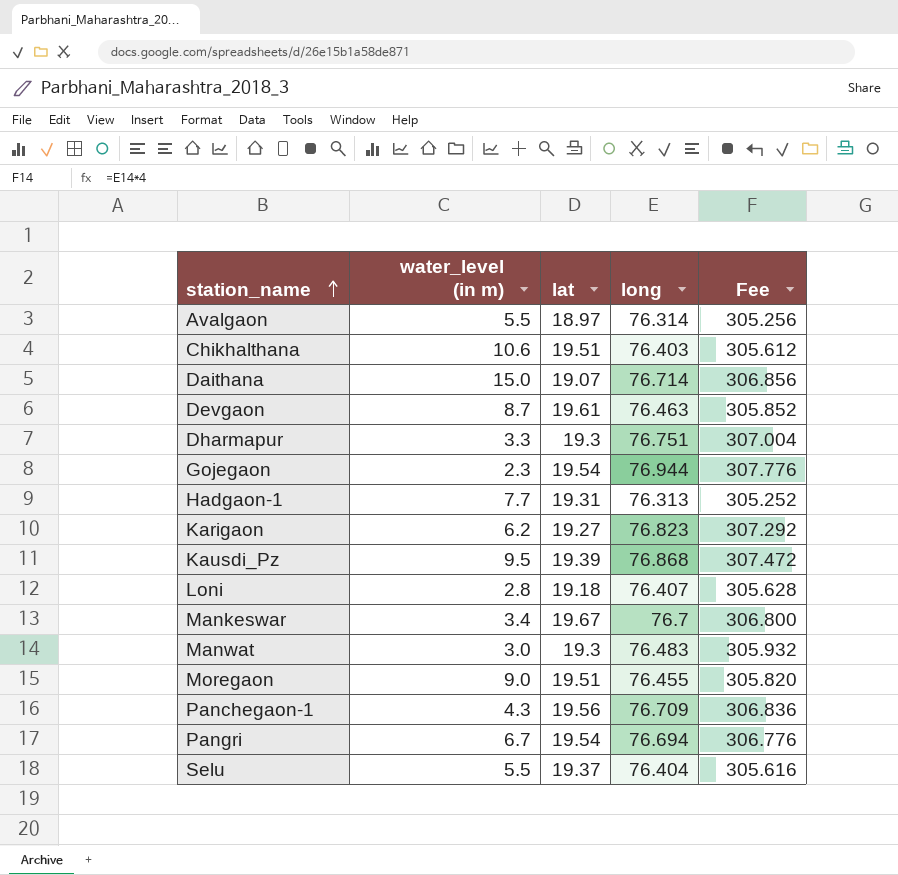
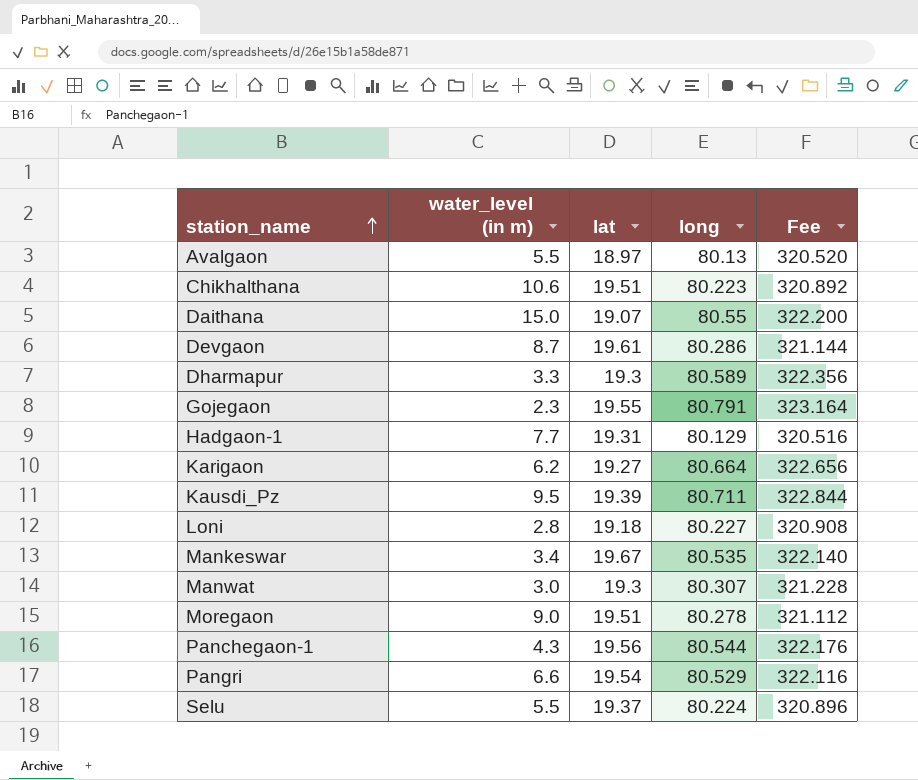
Avalgaon | long: 76.314 -> 80.13
Avalgaon | Fee: 305.256 -> 320.520
Chikhalthana | long: 76.403 -> 80.223
Chikhalthana | Fee: 305.612 -> 320.892
Daithana | long: 76.714 -> 80.55
Daithana | Fee: 306.856 -> 322.200
Devgaon | long: 76.463 -> 80.286
Devgaon | Fee: 305.852 -> 321.144
Dharmapur | long: 76.751 -> 80.589
Dharmapur | Fee: 307.004 -> 322.356
Gojegaon | lat: 19.54 -> 19.55
Gojegaon | long: 76.944 -> 80.791
Gojegaon | Fee: 307.776 -> 323.164
Hadgaon-1 | long: 76.313 -> 80.129
Hadgaon-1 | Fee: 305.252 -> 320.516
Karigaon | long: 76.823 -> 80.664
Karigaon | Fee: 307.292 -> 322.656
Kausdi_Pz | long: 76.868 -> 80.711
Kausdi_Pz | Fee: 307.472 -> 322.844
Loni | long: 76.407 -> 80.227
Loni | Fee: 305.628 -> 320.908
Mankeswar | long: 76.7 -> 80.535
Mankeswar | Fee: 306.800 -> 322.140
Manwat | long: 76.483 -> 80.307
Manwat | Fee: 305.932 -> 321.228
Moregaon | long: 76.455 -> 80.278
Moregaon | Fee: 305.820 -> 321.112
Panchegaon-1 | long: 76.709 -> 80.544
Panchegaon-1 | Fee: 306.836 -> 322.176
Pangri | water_level (in m): 6.7 -> 6.6
Pangri | long: 76.694 -> 80.529
Pangri | Fee: 306.776 -> 322.116
Selu | long: 76.404 -> 80.224
Selu | Fee: 305.616 -> 320.896

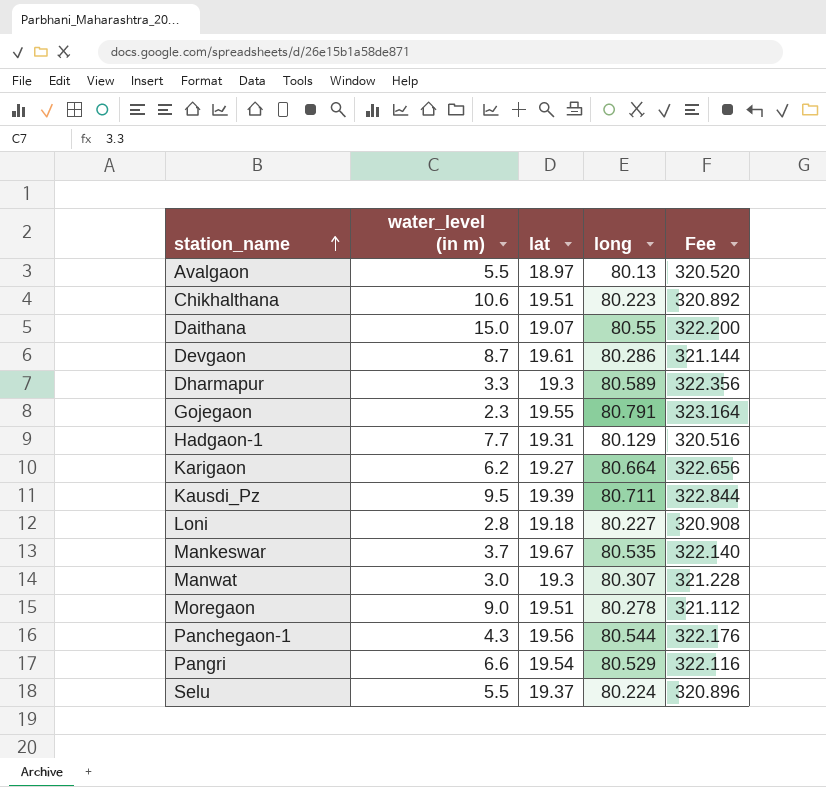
Mankeswar | water_level (in m): 3.4 -> 3.7

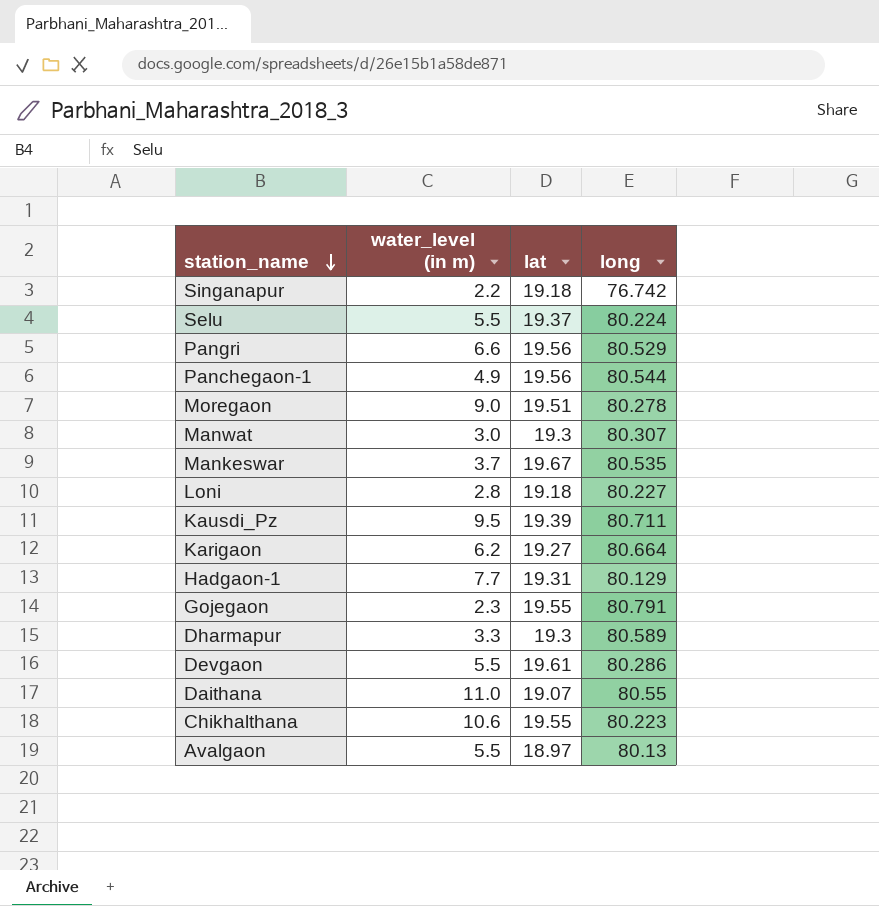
row order: station_name ascending -> station_name descending
column Fee | formula: [long] * 4 -> none
row Singanapur: none -> 2.2 | 19.18 | 76.742
Pangri | lat: 19.54 -> 19.56
Panchegaon-1 | water_level (in m): 4.3 -> 4.9
Devgaon | water_level (in m): 8.7 -> 5.5
Daithana | water_level (in m): 15.0 -> 11.0
Chikhalthana | lat: 19.51 -> 19.55

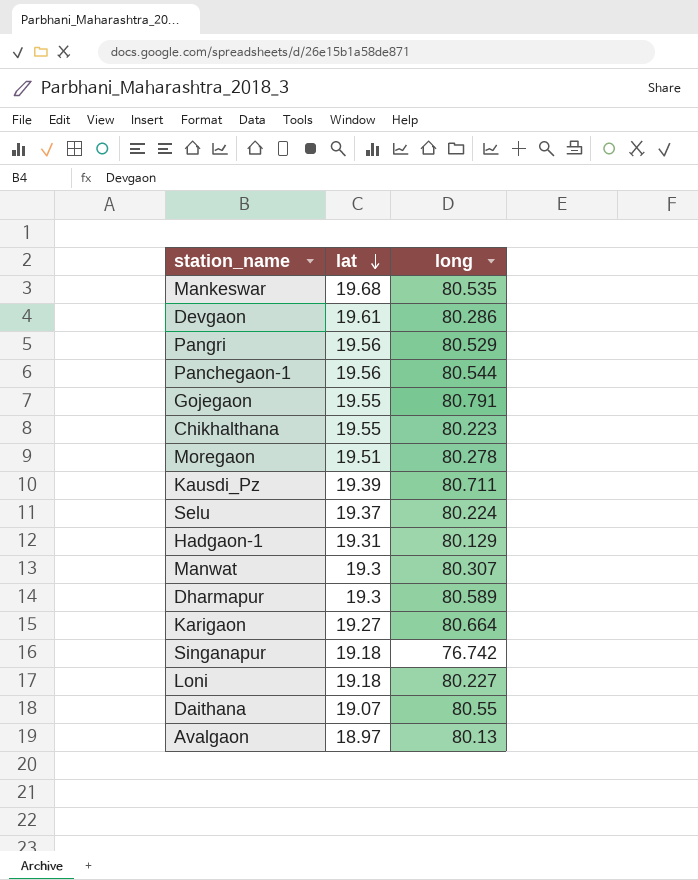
row order: station_name descending -> lat descending
column water_level (in m) | position: 2 -> none
Mankeswar | lat: 19.67 -> 19.68

